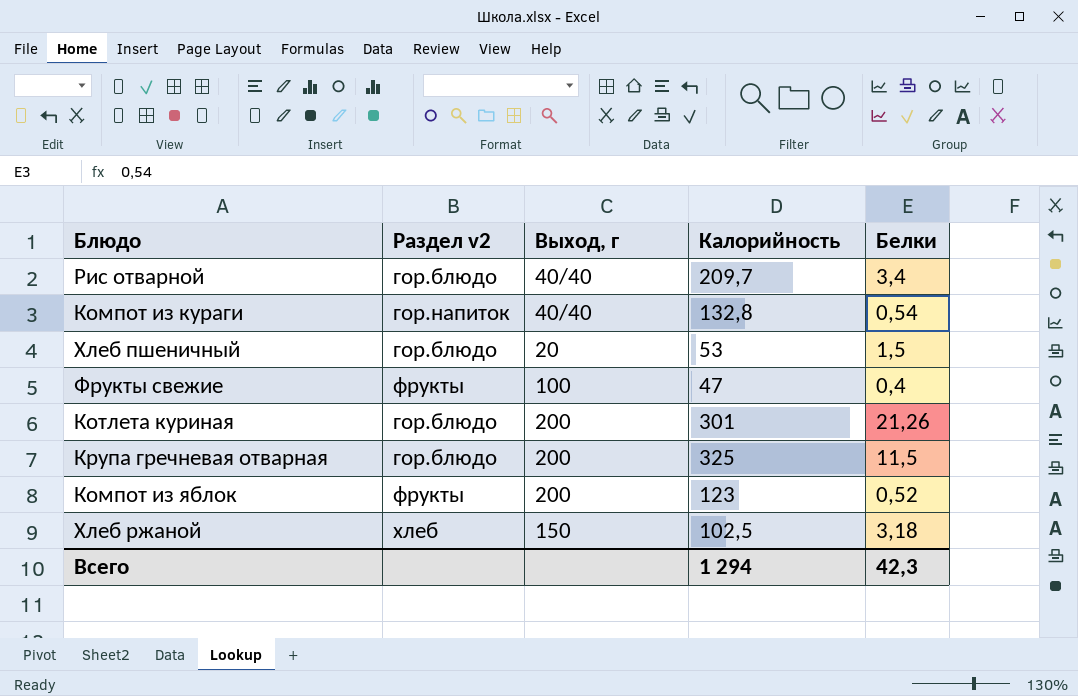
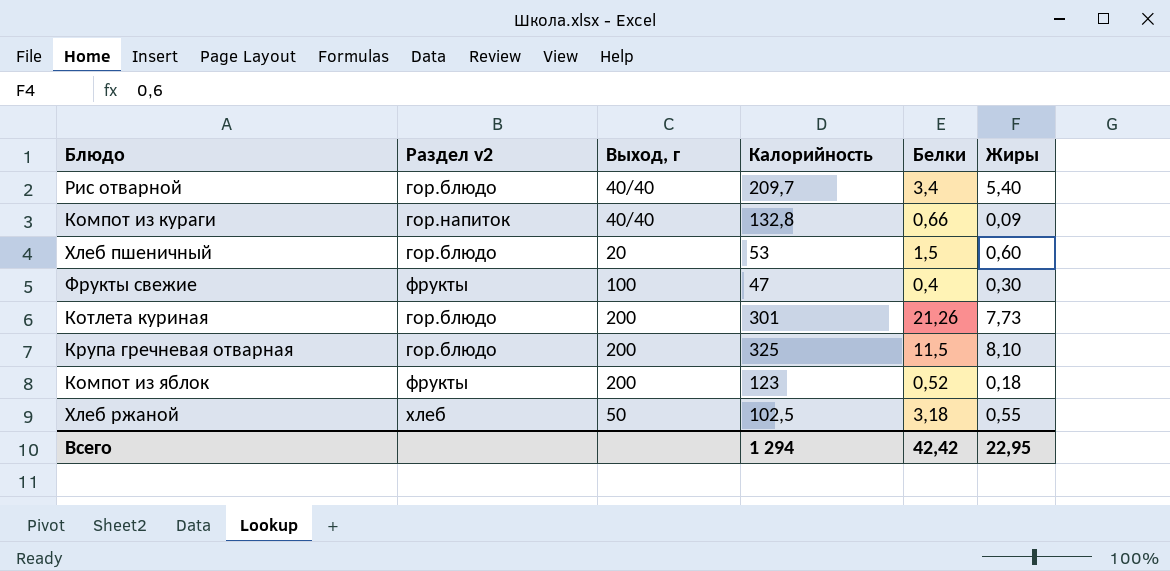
column Жиры | position: none -> 6
Компот из кураги | Белки: 0,54 -> 0,66
Хлеб ржаной | Выход, г: 150 -> 50
Всего | Белки: 42,3 -> 42,42

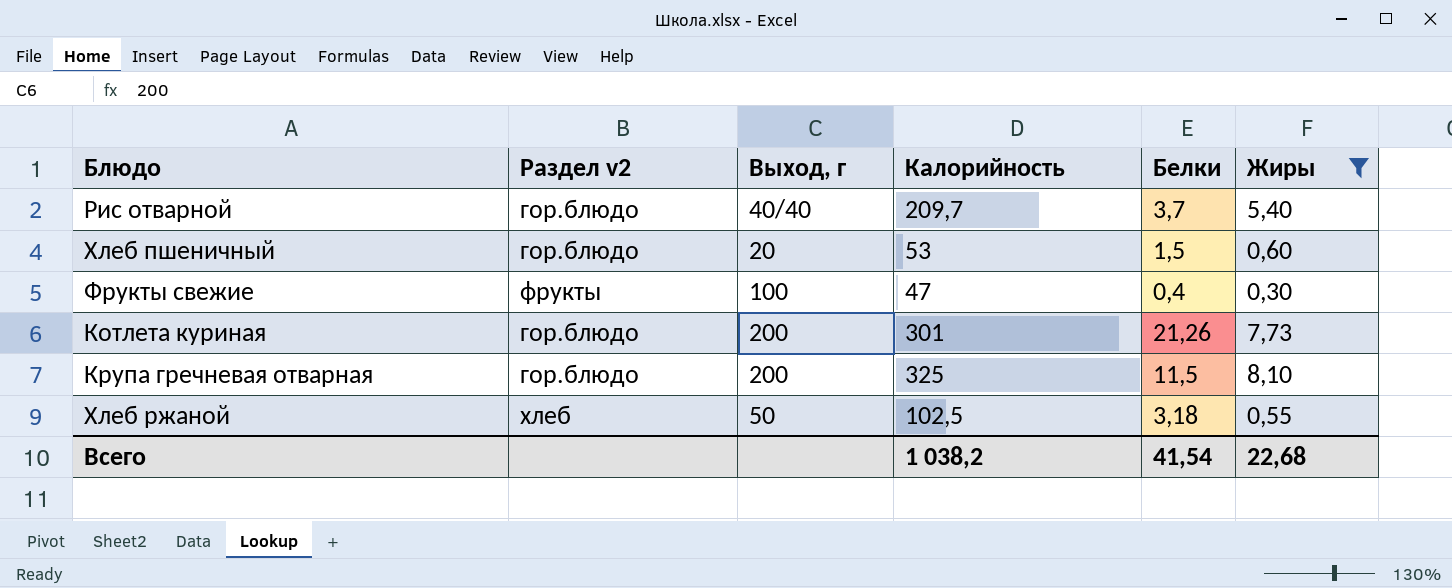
filter: none -> Жиры >= 0,30
Рис отварной | Белки: 3,4 -> 3,7
Всего | Калорийность: 1 294 -> 1 038,2
Всего | Белки: 42,42 -> 41,54
Всего | Жиры: 22,95 -> 22,68

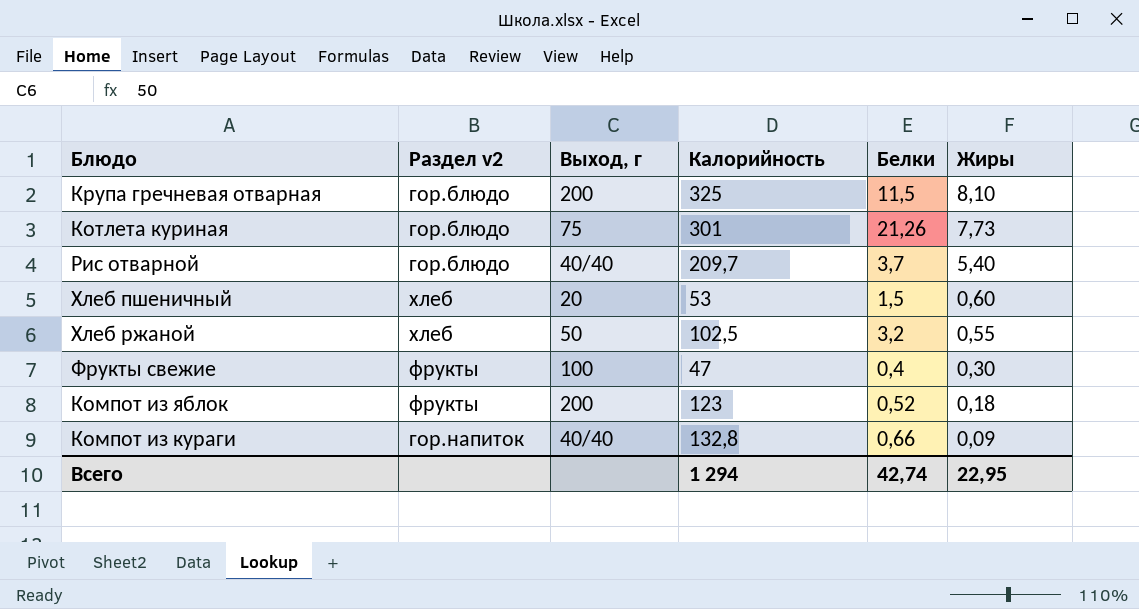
filter: Жиры >= 0,30 -> none
row order: none -> Жиры descending
Котлета куриная | Выход, г: 200 -> 75
Хлеб пшеничный | Раздел v2: гор.блюдо -> хлеб
Хлеб ржаной | Белки: 3,18 -> 3,2
Всего | Калорийность: 1 038,2 -> 1 294
Всего | Белки: 41,54 -> 42,74
Всего | Жиры: 22,68 -> 22,95

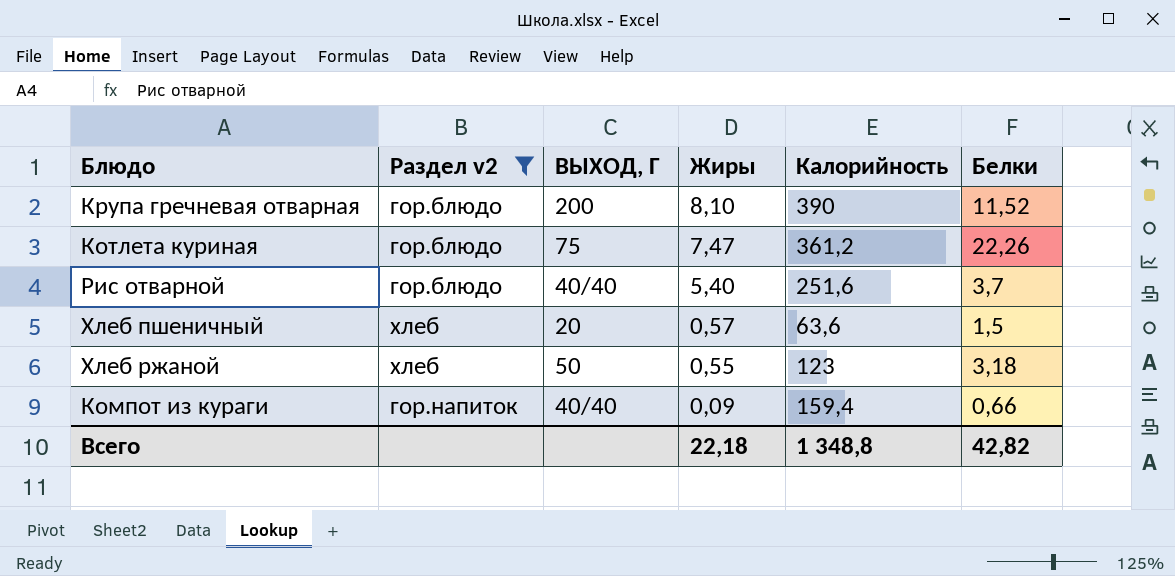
filter: none -> Раздел v2 != фрукты
column name: Выход, г -> ВЫХОД, Г
column Жиры | position: 6 -> 4
Крупа гречневая отварная | Калорийность: 325 -> 390
Крупа гречневая отварная | Белки: 11,5 -> 11,52
Котлета куриная | Жиры: 7,73 -> 7,47
Котлета куриная | Калорийность: 301 -> 361,2
Котлета куриная | Белки: 21,26 -> 22,26
Рис отварной | Калорийность: 209,7 -> 251,6
Хлеб пшеничный | Жиры: 0,60 -> 0,57
Хлеб пшеничный | Калорийность: 53 -> 63,6
Хлеб ржаной | Калорийность: 102,5 -> 123
Хлеб ржаной | Белки: 3,2 -> 3,18
Компот из кураги | Калорийность: 132,8 -> 159,4
Всего | Жиры: 22,95 -> 22,18
Всего | Калорийность: 1 294 -> 1 348,8
Всего | Белки: 42,74 -> 42,82

